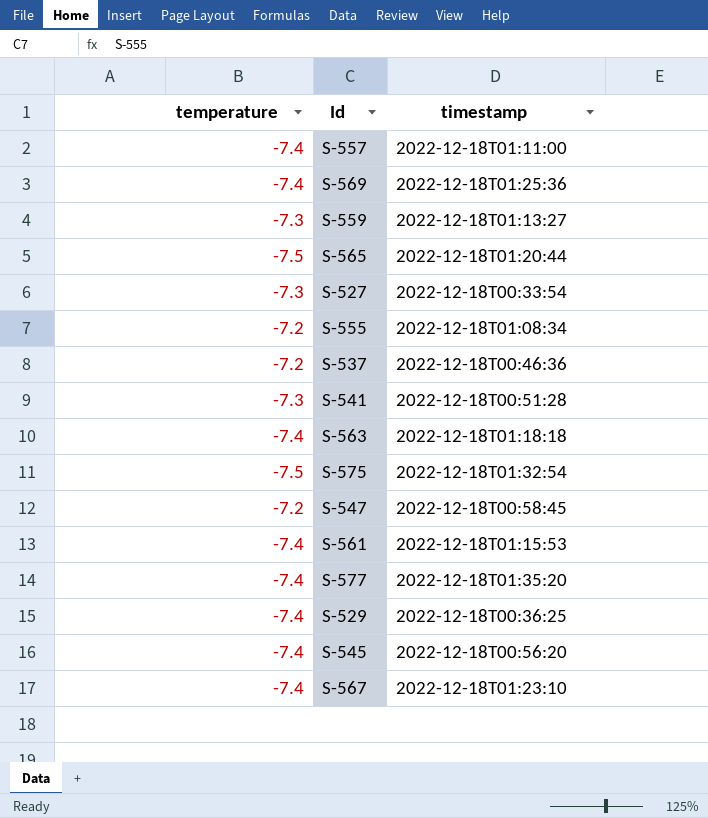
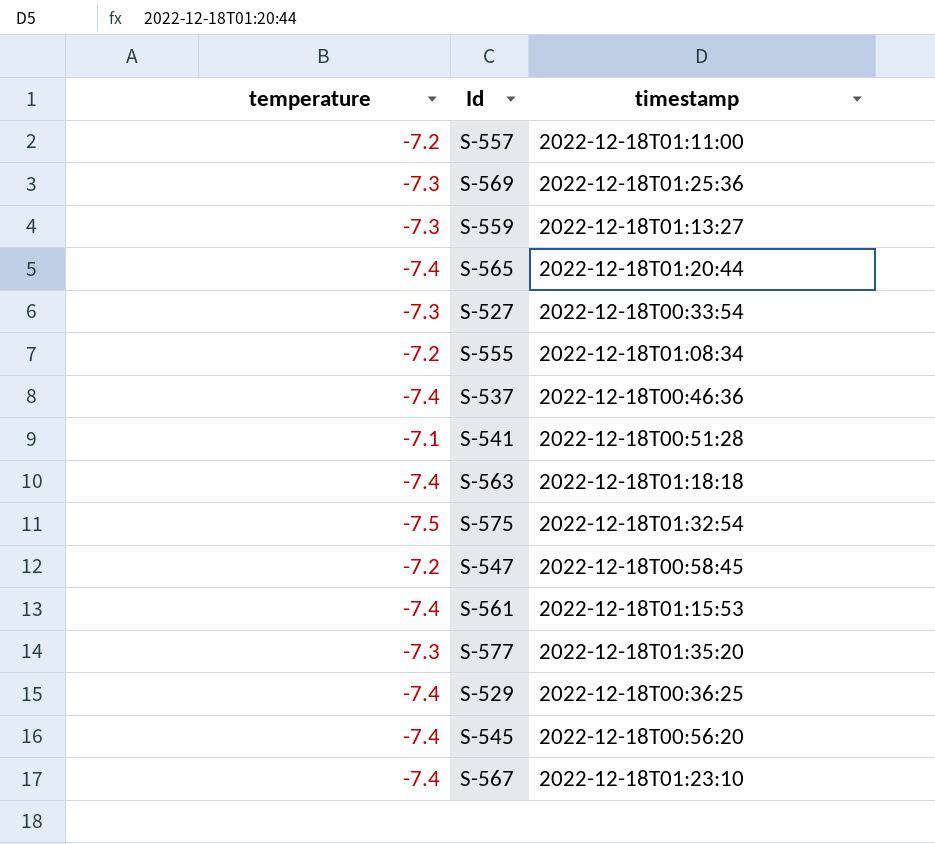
S-557 | temperature: -7.4 -> -7.2
S-569 | temperature: -7.4 -> -7.3
S-565 | temperature: -7.5 -> -7.4
S-537 | temperature: -7.2 -> -7.4
S-541 | temperature: -7.3 -> -7.1
S-577 | temperature: -7.4 -> -7.3

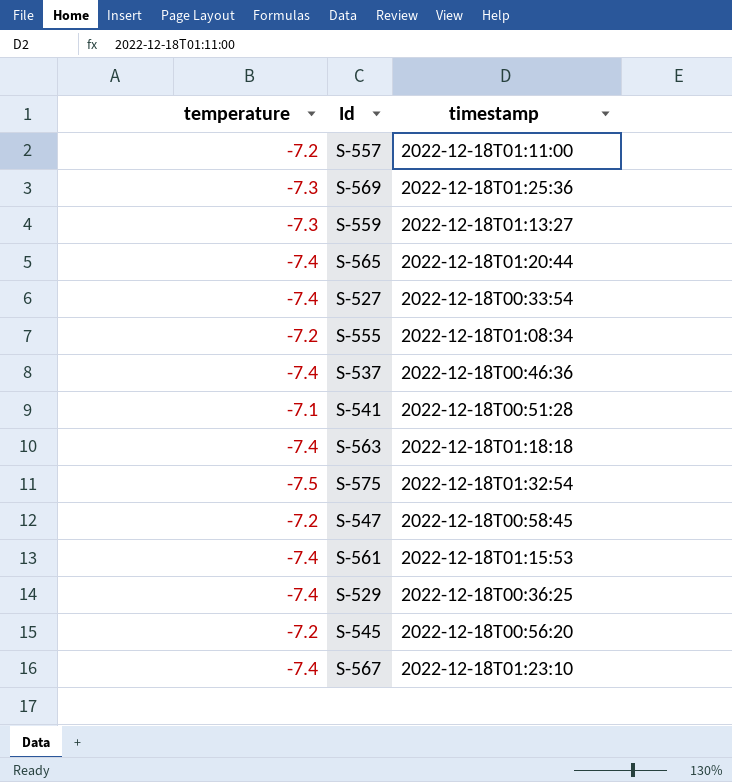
row S-577: -7.3 | 2022-12-18T01:35:20 -> none
S-527 | temperature: -7.3 -> -7.4
S-545 | temperature: -7.4 -> -7.2

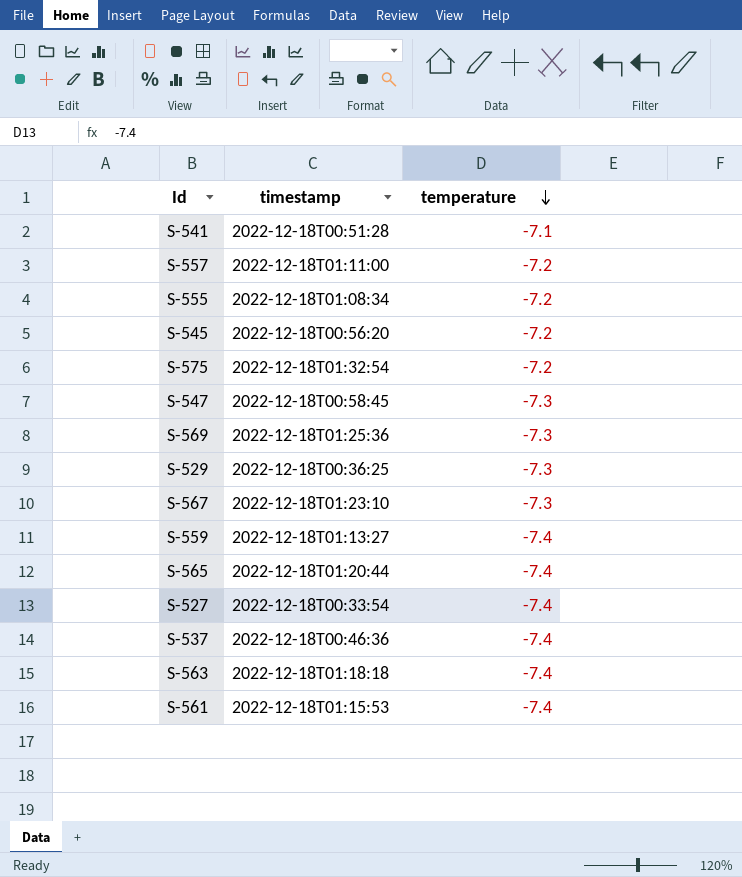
row order: none -> temperature descending
column temperature | position: 1 -> 3
S-575 | temperature: -7.5 -> -7.2
S-547 | temperature: -7.2 -> -7.3
S-529 | temperature: -7.4 -> -7.3
S-567 | temperature: -7.4 -> -7.3
S-559 | temperature: -7.3 -> -7.4

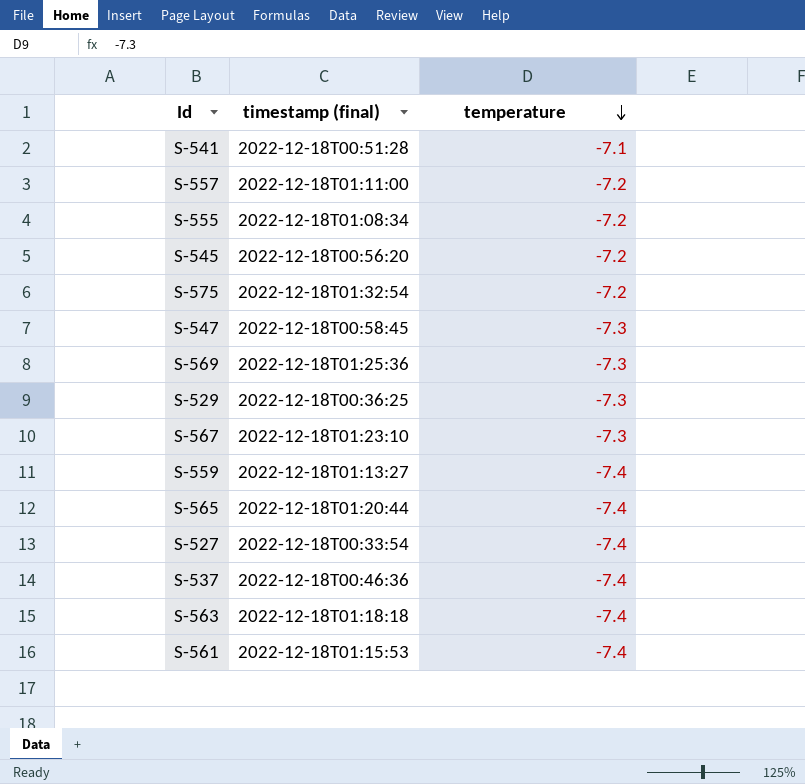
column name: timestamp -> timestamp (final)

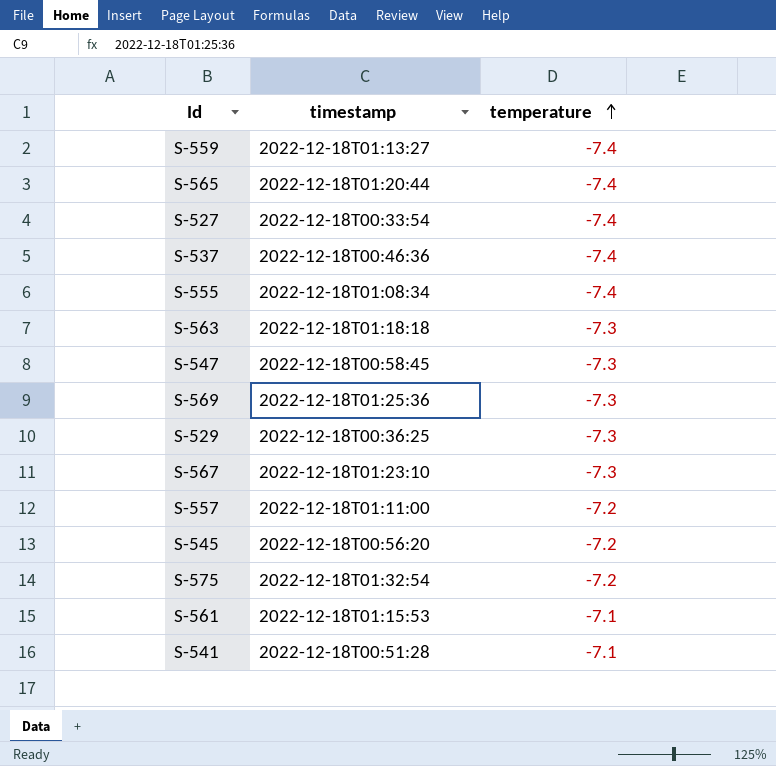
row order: temperature descending -> temperature ascending
column name: timestamp (final) -> timestamp
S-555 | temperature: -7.2 -> -7.4
S-563 | temperature: -7.4 -> -7.3
S-561 | temperature: -7.4 -> -7.1

